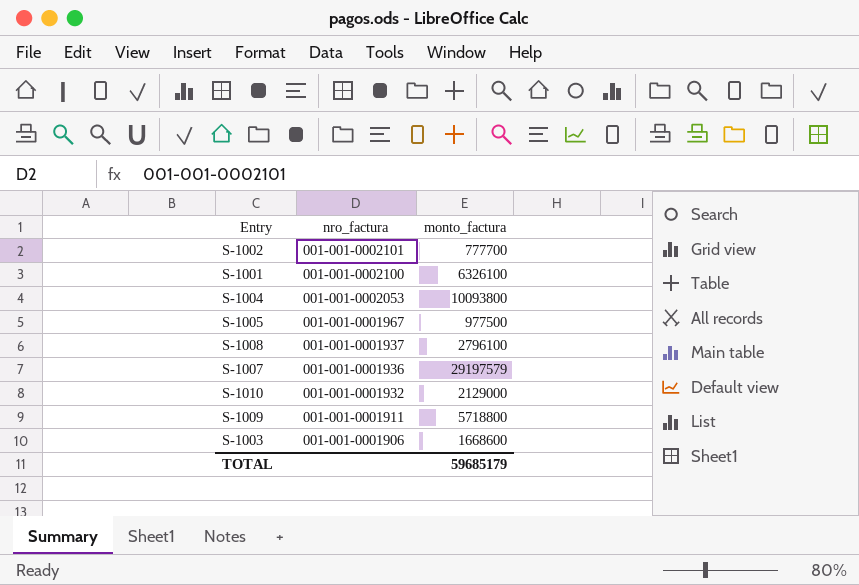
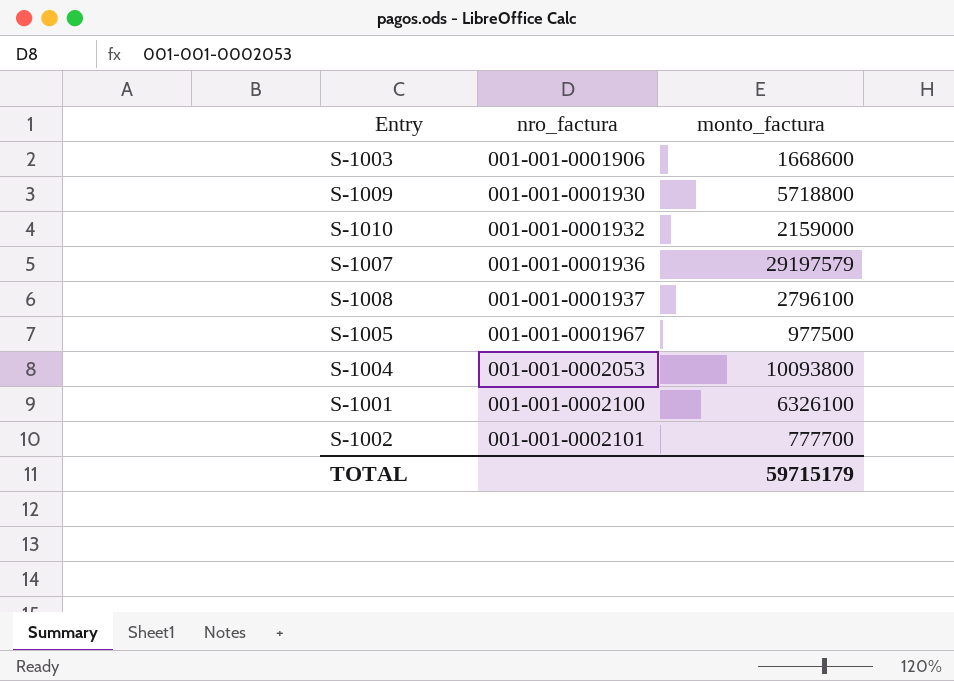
row order: nro_factura descending -> nro_factura ascending
S-1009 | nro_factura: 001-001-0001911 -> 001-001-0001930
S-1010 | monto_factura: 2129000 -> 2159000
TOTAL | monto_factura: 59685179 -> 59715179

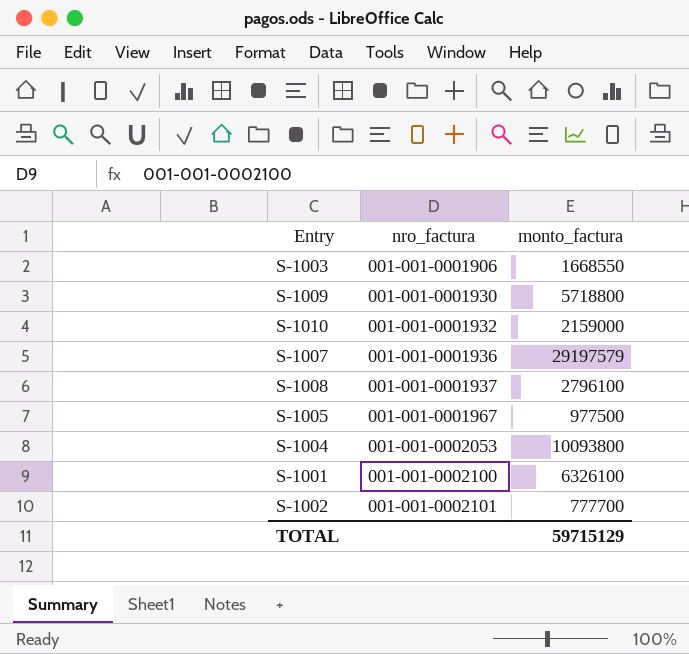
S-1003 | monto_factura: 1668600 -> 1668550
TOTAL | monto_factura: 59715179 -> 59715129

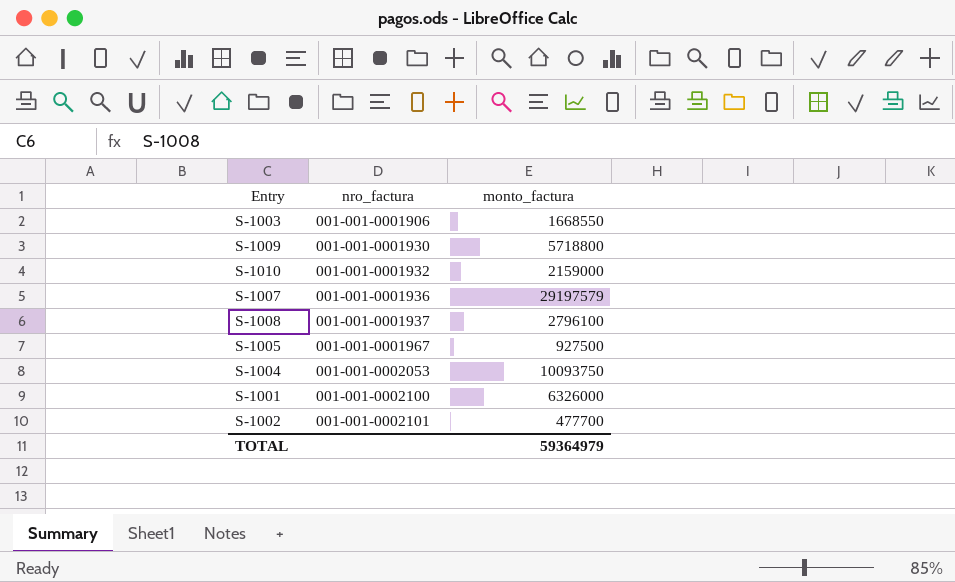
S-1005 | monto_factura: 977500 -> 927500
S-1004 | monto_factura: 10093800 -> 10093750
S-1001 | monto_factura: 6326100 -> 6326000
S-1002 | monto_factura: 777700 -> 477700
TOTAL | monto_factura: 59715129 -> 59364979

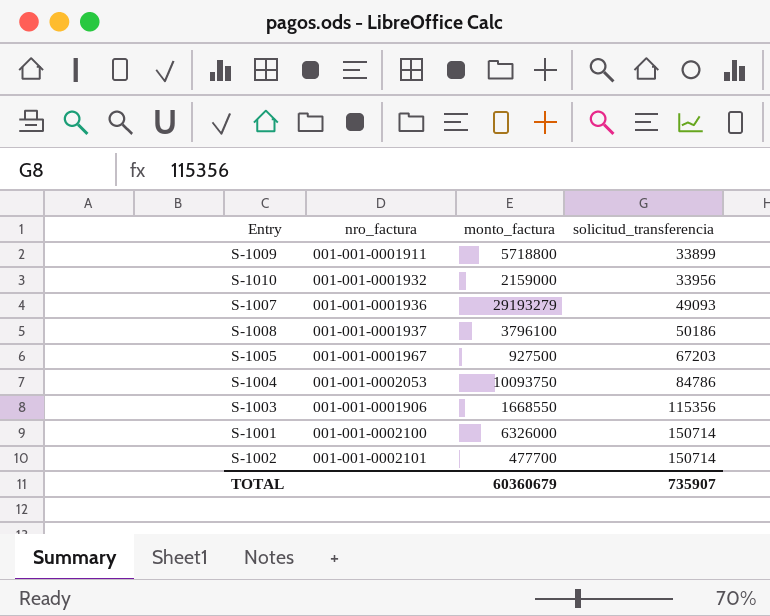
row order: nro_factura ascending -> solicitud_transferencia ascending
column solicitud_transferencia | position: none -> 4
S-1009 | nro_factura: 001-001-0001930 -> 001-001-0001911
S-1007 | monto_factura: 29197579 -> 29193279
S-1008 | monto_factura: 2796100 -> 3796100
TOTAL | monto_factura: 59364979 -> 60360679

